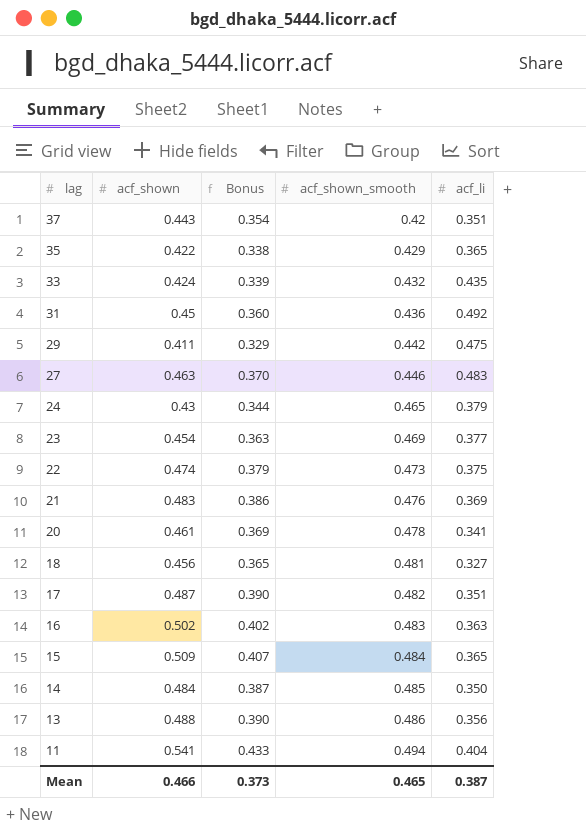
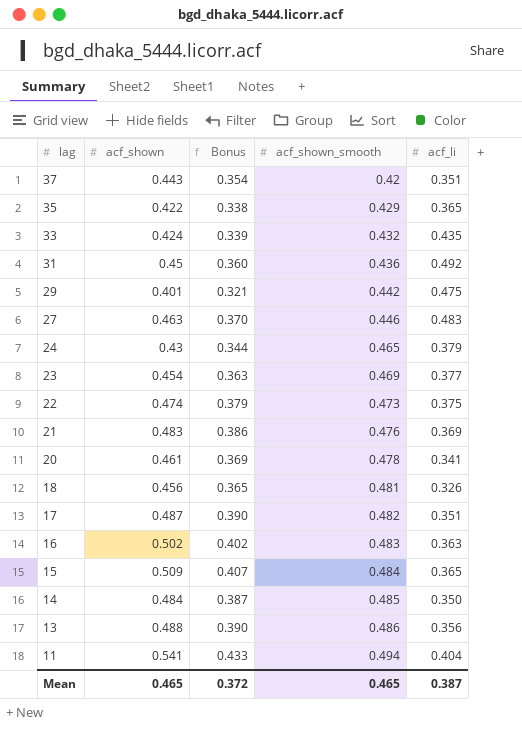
29 | acf_shown: 0.411 -> 0.401
29 | Bonus: 0.329 -> 0.321
18 | acf_li: 0.327 -> 0.326
Mean | acf_shown: 0.466 -> 0.465
Mean | Bonus: 0.373 -> 0.372

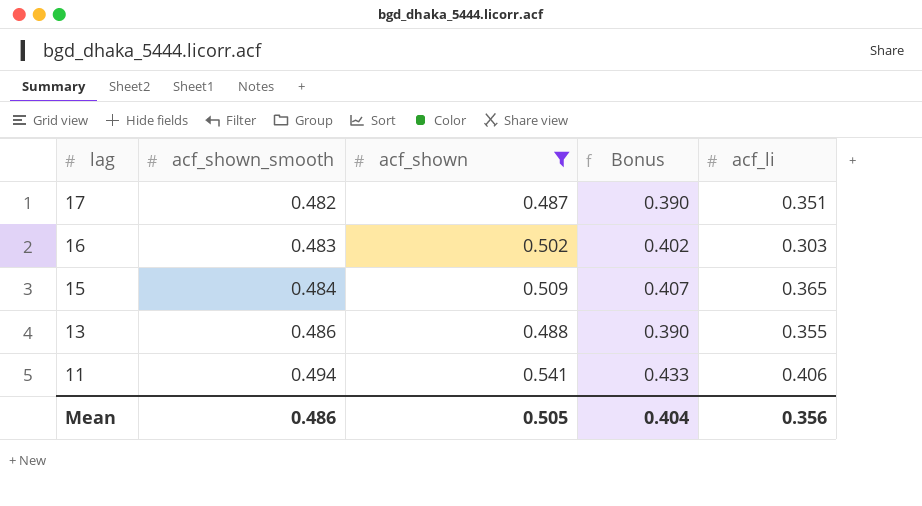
filter: none -> acf_shown >= 0.487
column acf_shown_smooth | position: 4 -> 2
16 | acf_li: 0.363 -> 0.303
13 | acf_li: 0.356 -> 0.355
11 | acf_li: 0.404 -> 0.406
Mean | acf_shown_smooth: 0.465 -> 0.486
Mean | acf_shown: 0.465 -> 0.505
Mean | Bonus: 0.372 -> 0.404
Mean | acf_li: 0.387 -> 0.356

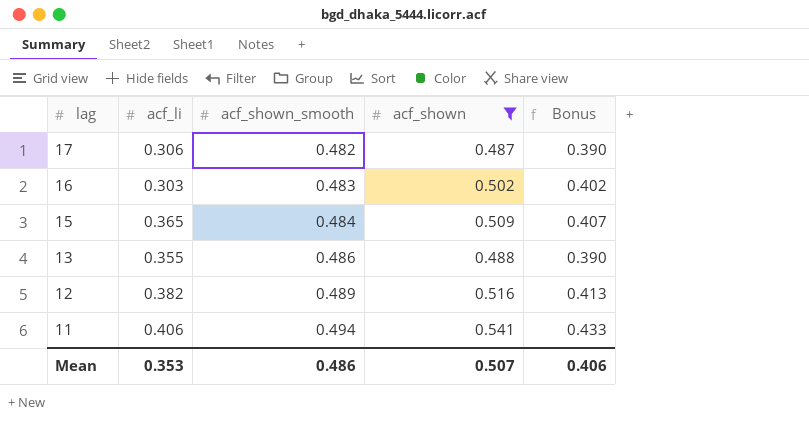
column acf_li | position: 5 -> 2
17 | acf_li: 0.351 -> 0.306
row 12: none -> 0.382 | 0.489 | 0.516 | 0.413
Mean | acf_li: 0.356 -> 0.353
Mean | acf_shown: 0.505 -> 0.507
Mean | Bonus: 0.404 -> 0.406

